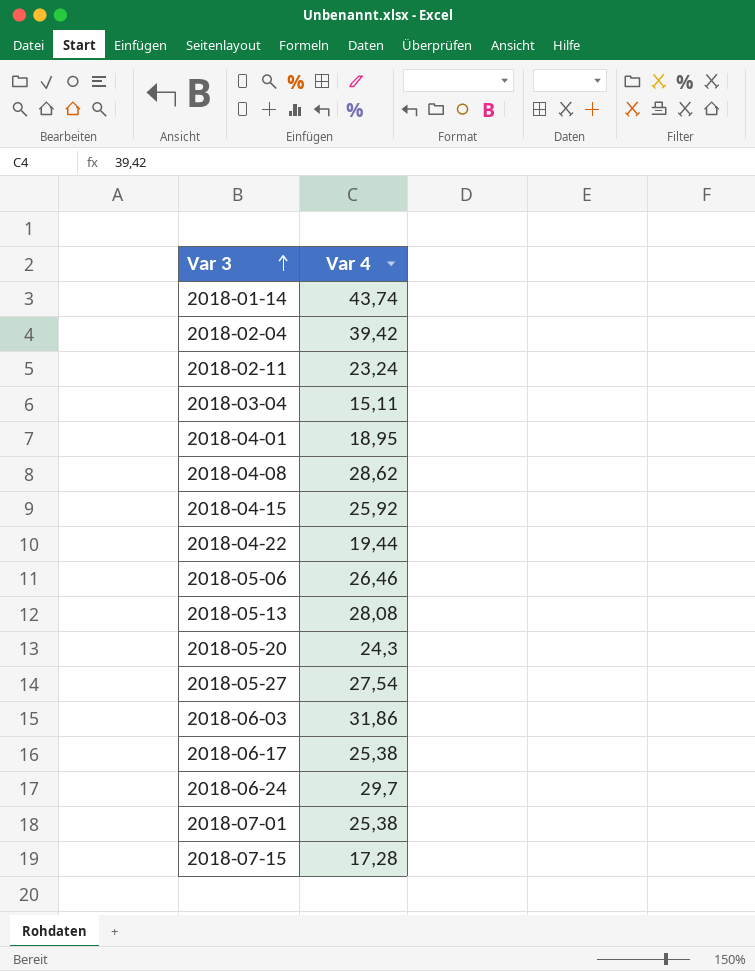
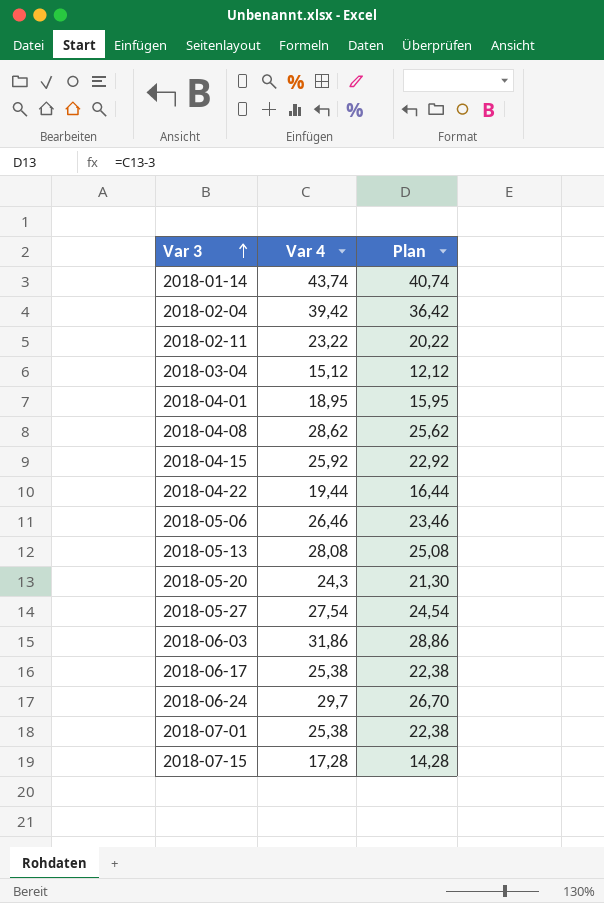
column Plan | formula: none -> [Var 4] - 3
2018-02-11 | Var 4: 23,24 -> 23,22
2018-03-04 | Var 4: 15,11 -> 15,12

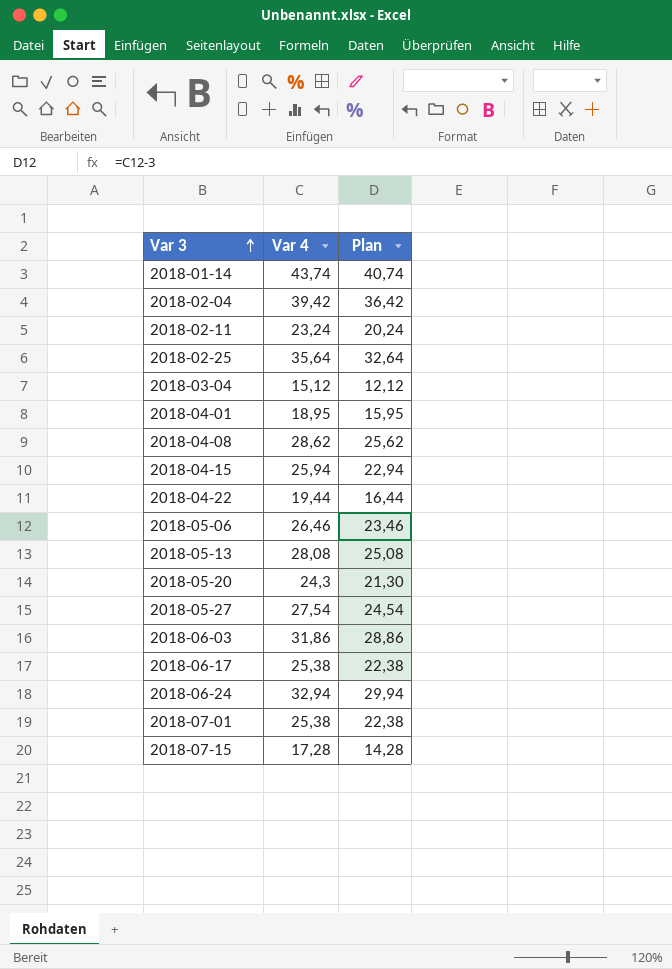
2018-02-11 | Var 4: 23,22 -> 23,24
2018-02-11 | Plan: 20,22 -> 20,24
row 2018-02-25: none -> 35,64 | 32,64
2018-04-15 | Var 4: 25,92 -> 25,94
2018-04-15 | Plan: 22,92 -> 22,94
2018-06-24 | Var 4: 29,7 -> 32,94
2018-06-24 | Plan: 26,70 -> 29,94

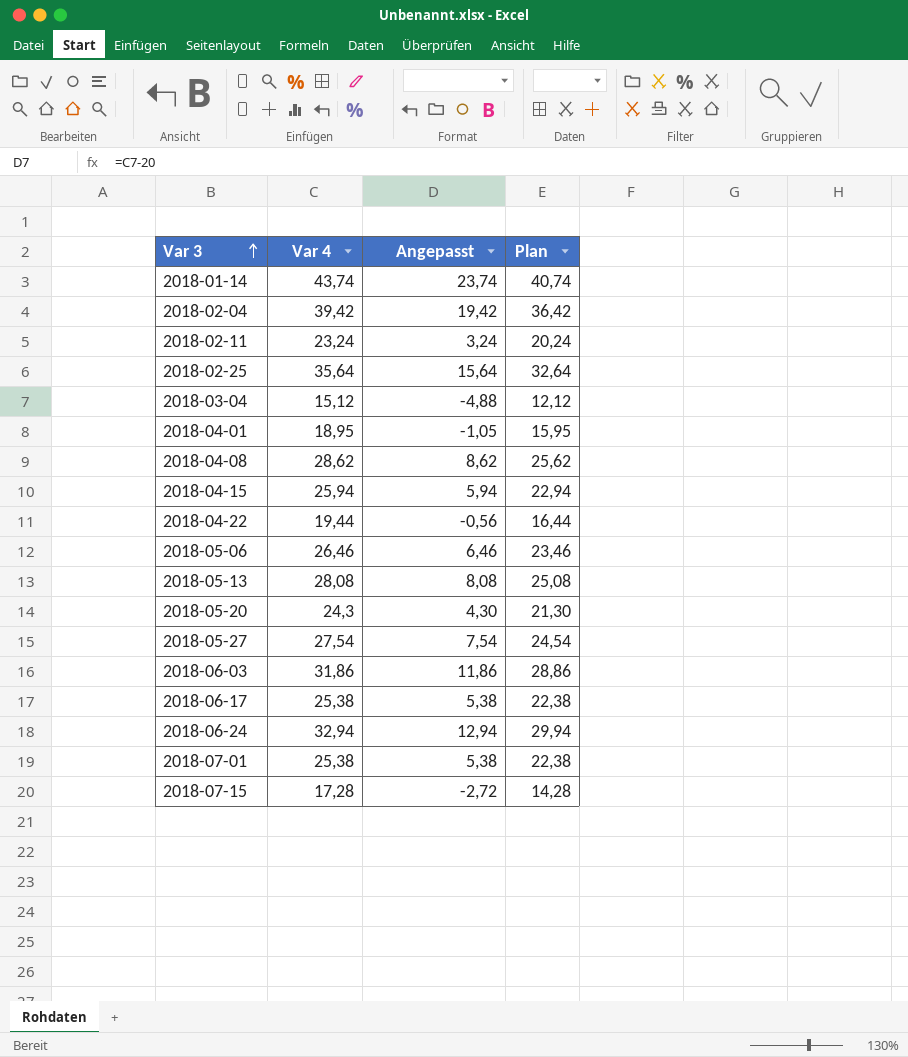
column Angepasst | formula: none -> [Var 4] - 20

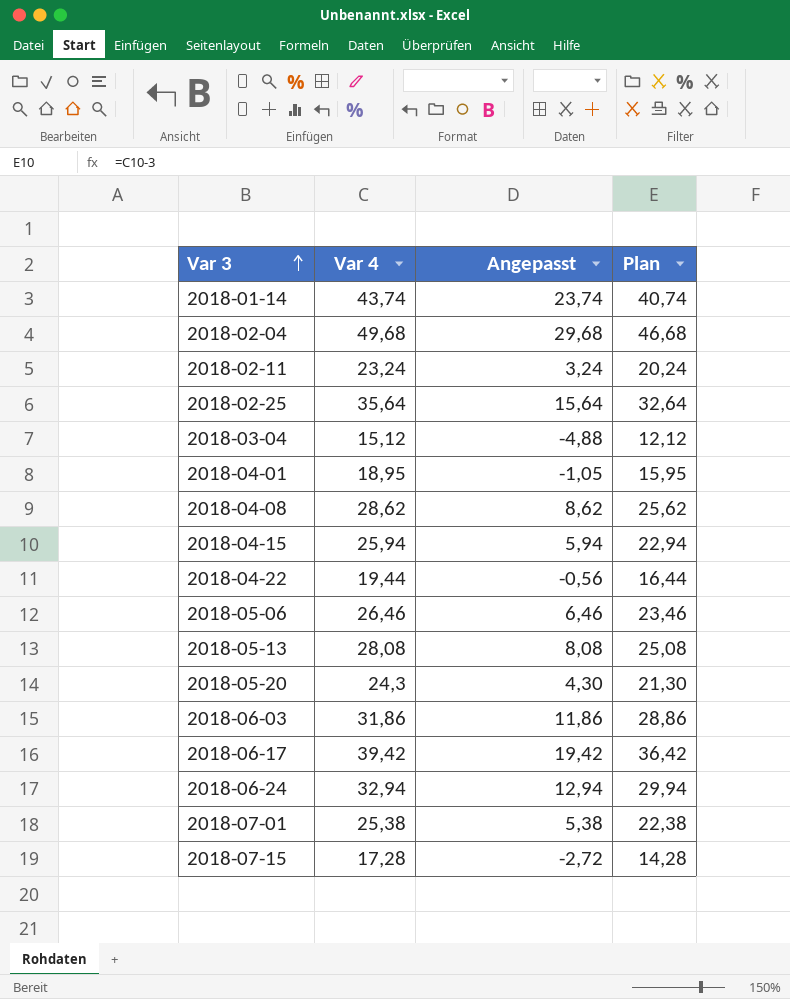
row 2018-05-27: 27,54 | 7,54 | 24,54 -> none
2018-02-04 | Var 4: 39,42 -> 49,68
2018-02-04 | Angepasst: 19,42 -> 29,68
2018-02-04 | Plan: 36,42 -> 46,68
2018-06-17 | Var 4: 25,38 -> 39,42
2018-06-17 | Angepasst: 5,38 -> 19,42
2018-06-17 | Plan: 22,38 -> 36,42

